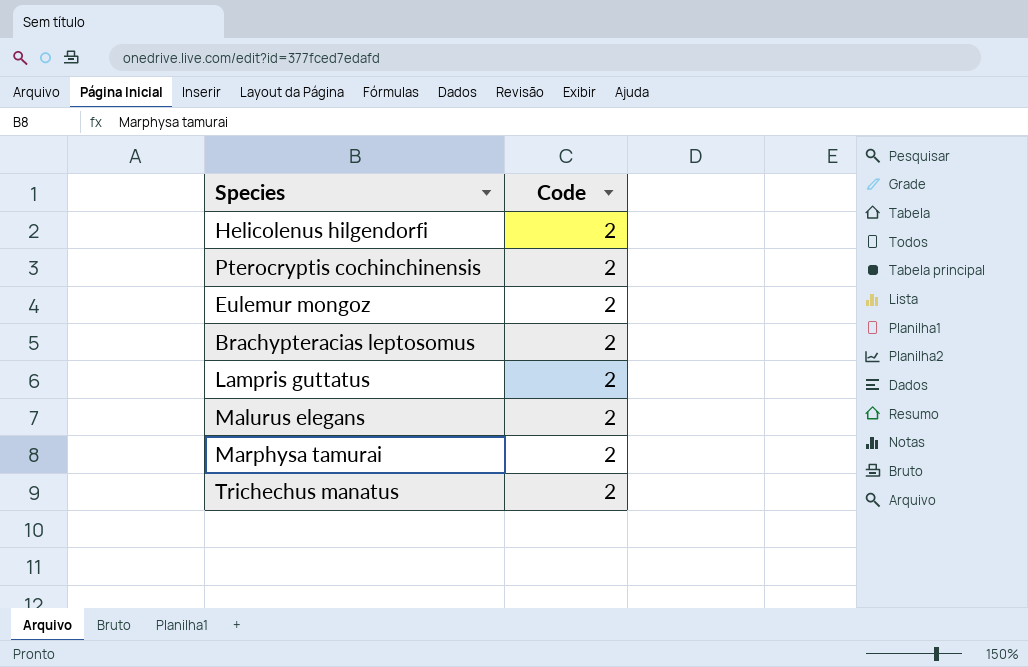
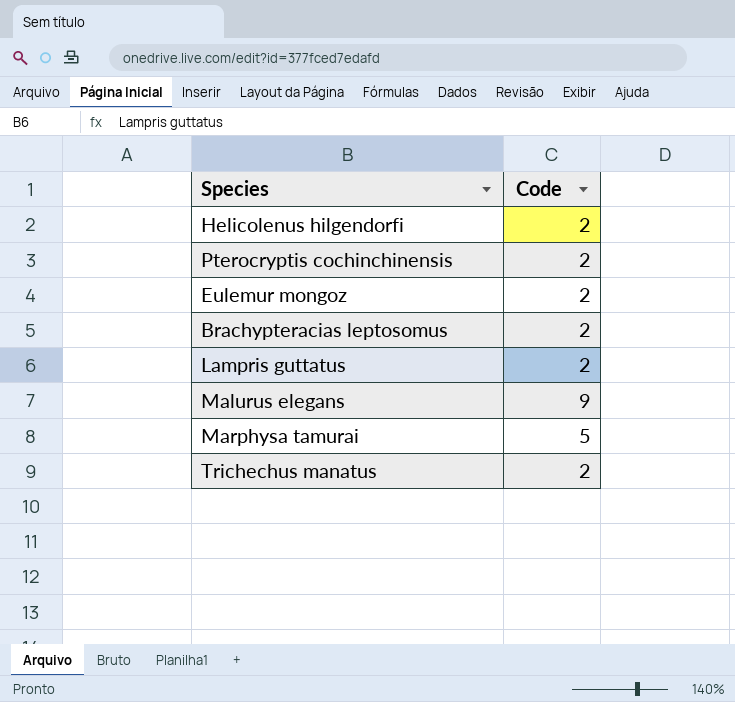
Malurus elegans | Code: 2 -> 9
Marphysa tamurai | Code: 2 -> 5

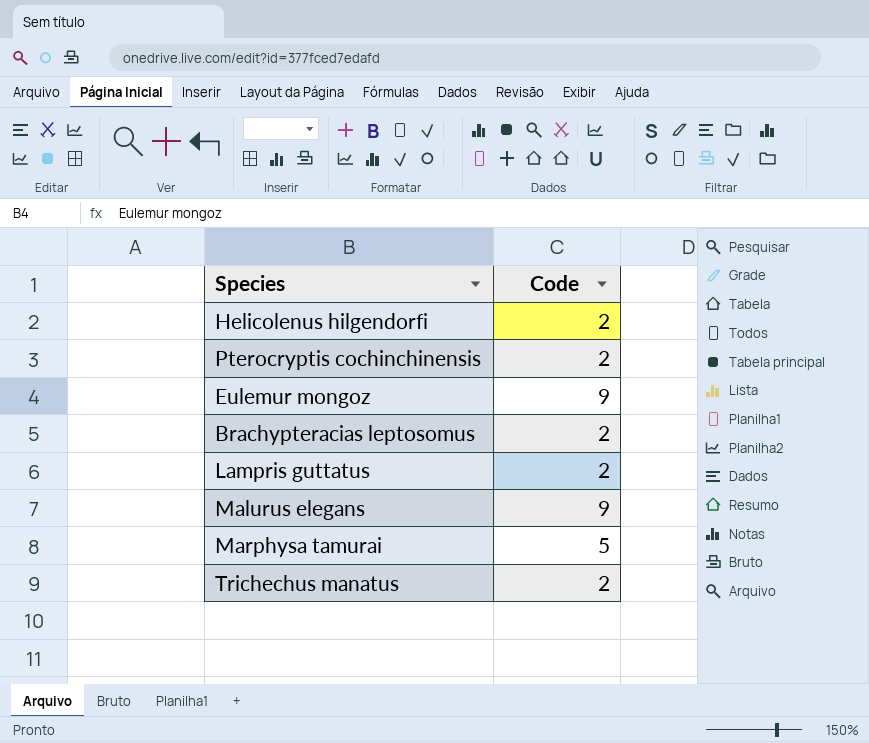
Eulemur mongoz | Code: 2 -> 9

